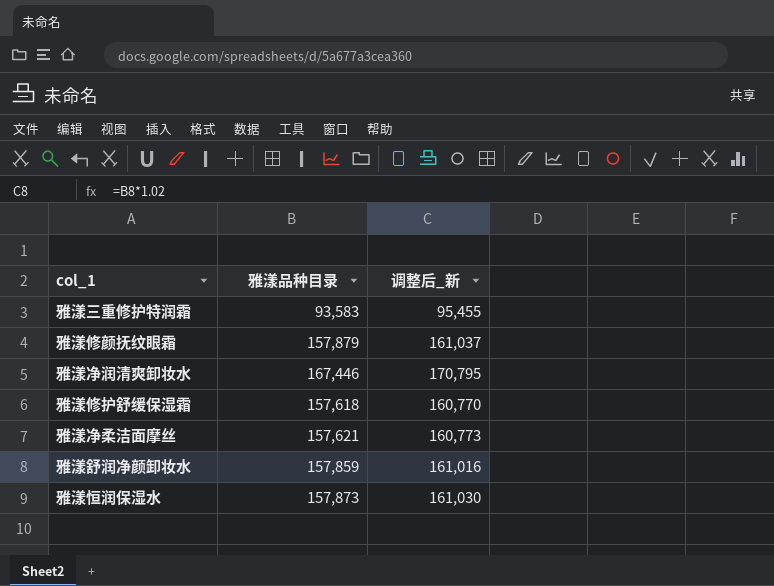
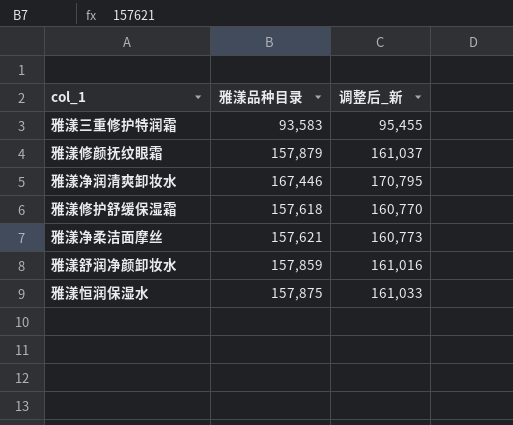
雅漾恒润保湿水 | 雅漾品种目录: 157,873 -> 157,875
雅漾恒润保湿水 | 调整后_新: 161,030 -> 161,033

